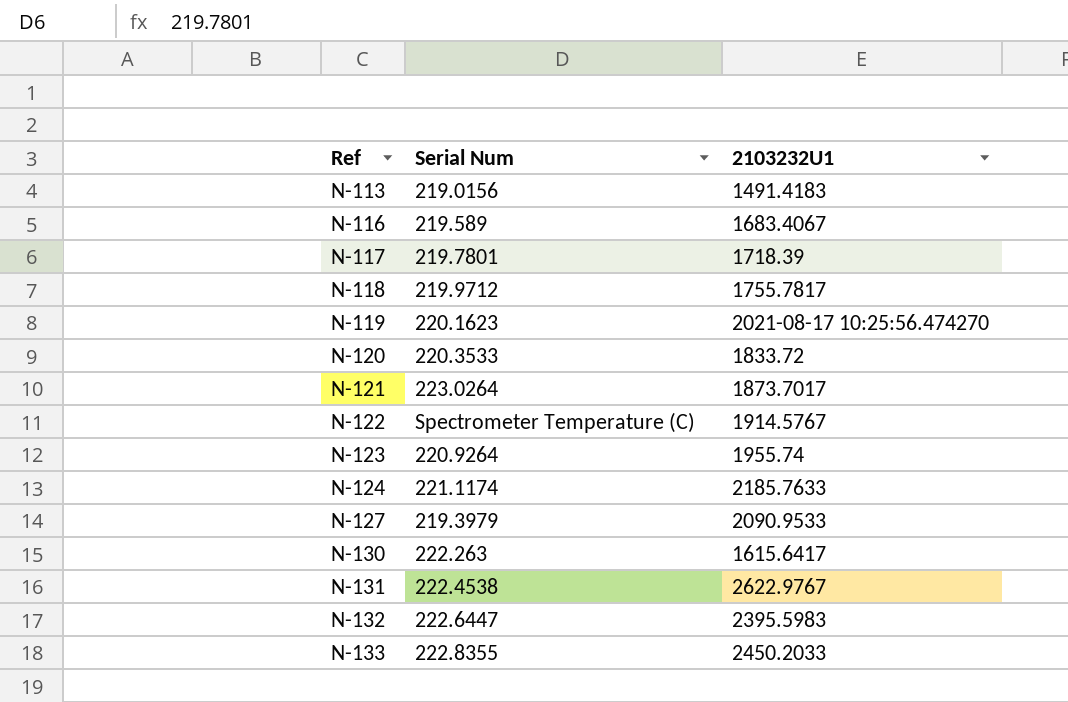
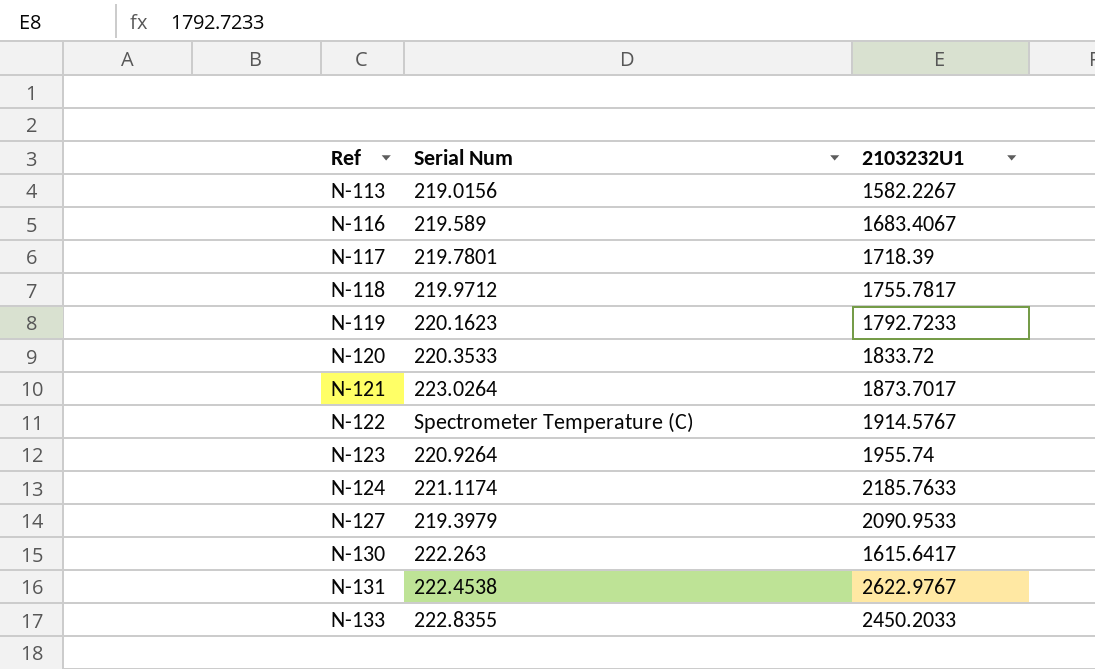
row N-132: 222.6447 | 2395.5983 -> none
N-113 | 2103232U1: 1491.4183 -> 1582.2267
N-119 | 2103232U1: 2021-08-17 10:25:56.474270 -> 1792.7233

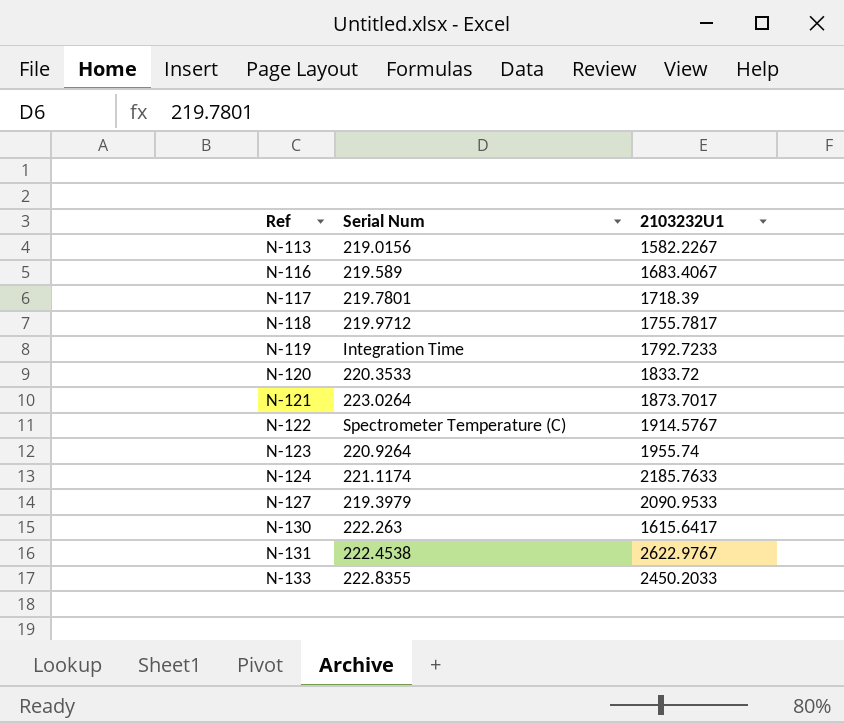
N-119 | Serial Num: 220.1623 -> Integration Time

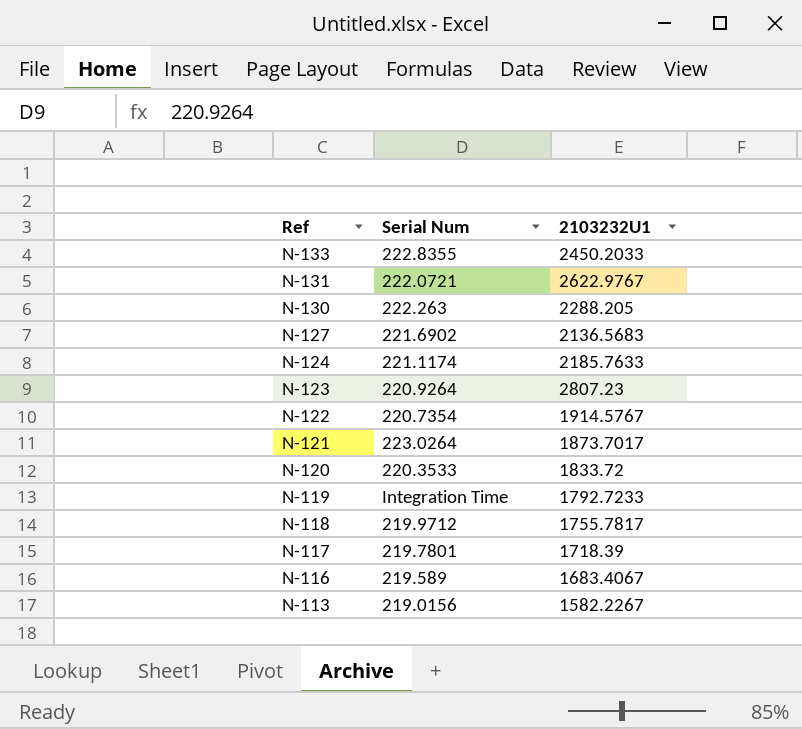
row order: Ref ascending -> Ref descending
N-131 | Serial Num: 222.4538 -> 222.0721
N-130 | 2103232U1: 1615.6417 -> 2288.205
N-127 | Serial Num: 219.3979 -> 221.6902
N-127 | 2103232U1: 2090.9533 -> 2136.5683
N-123 | 2103232U1: 1955.74 -> 2807.23
N-122 | Serial Num: Spectrometer Temperature (C) -> 220.7354

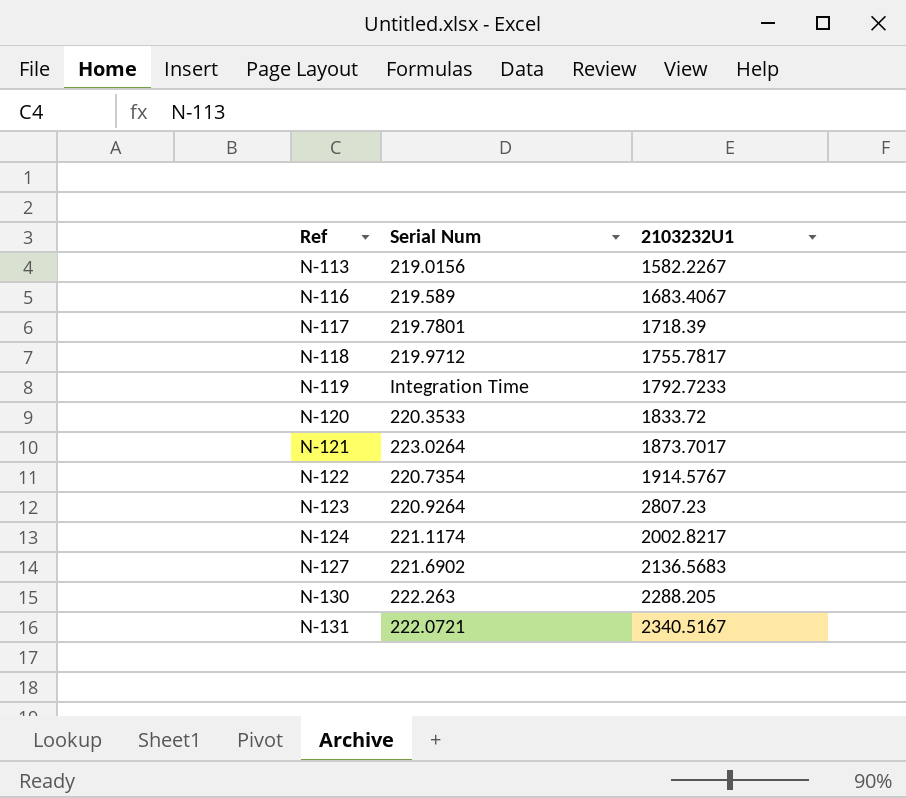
row order: Ref descending -> Ref ascending
row N-133: 222.8355 | 2450.2033 -> none
N-124 | 2103232U1: 2185.7633 -> 2002.8217
N-131 | 2103232U1: 2622.9767 -> 2340.5167

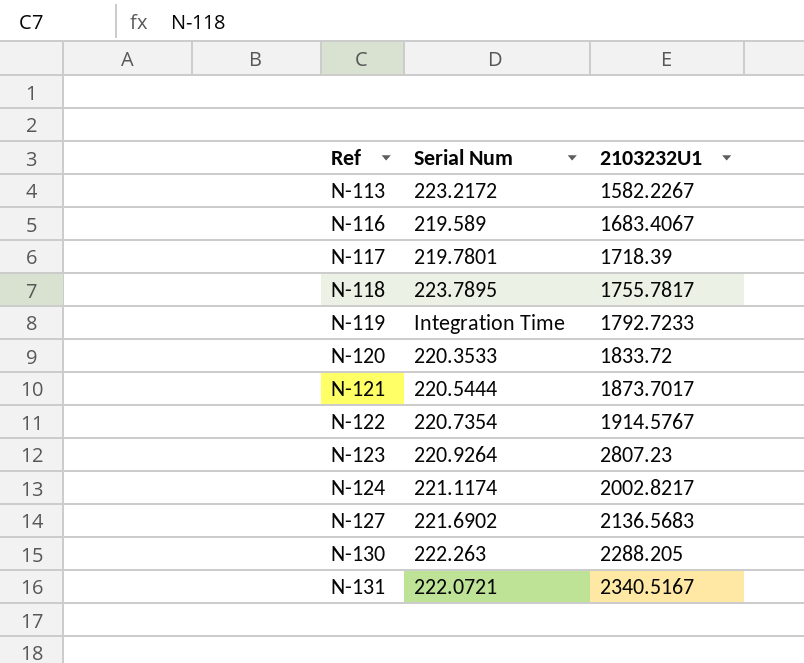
N-113 | Serial Num: 219.0156 -> 223.2172
N-118 | Serial Num: 219.9712 -> 223.7895
N-121 | Serial Num: 223.0264 -> 220.5444

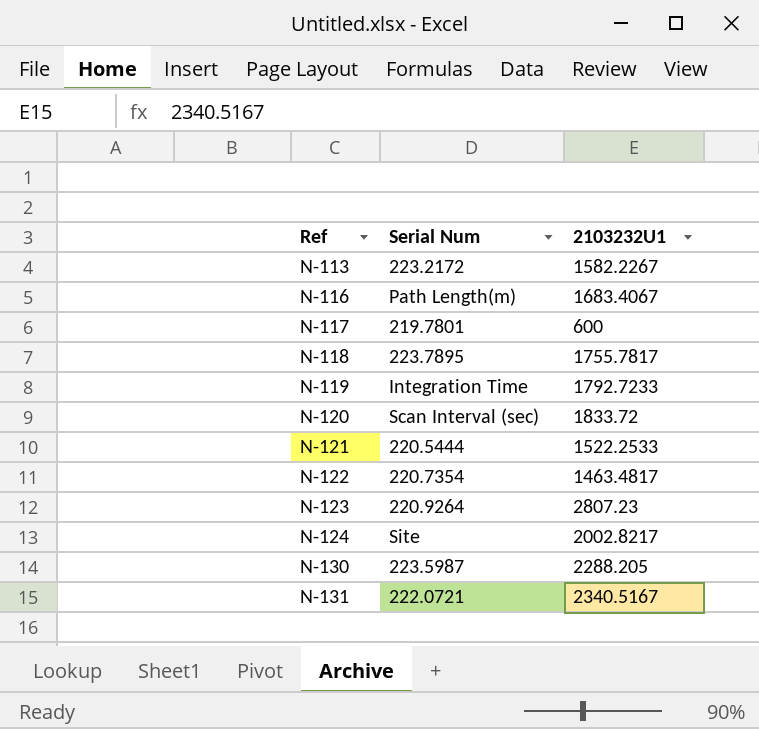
row N-127: 221.6902 | 2136.5683 -> none
N-116 | Serial Num: 219.589 -> Path Length(m)
N-117 | 2103232U1: 1718.39 -> 600
N-120 | Serial Num: 220.3533 -> Scan Interval (sec)
N-121 | 2103232U1: 1873.7017 -> 1522.2533
N-122 | 2103232U1: 1914.5767 -> 1463.4817
N-124 | Serial Num: 221.1174 -> Site
N-130 | Serial Num: 222.263 -> 223.5987

